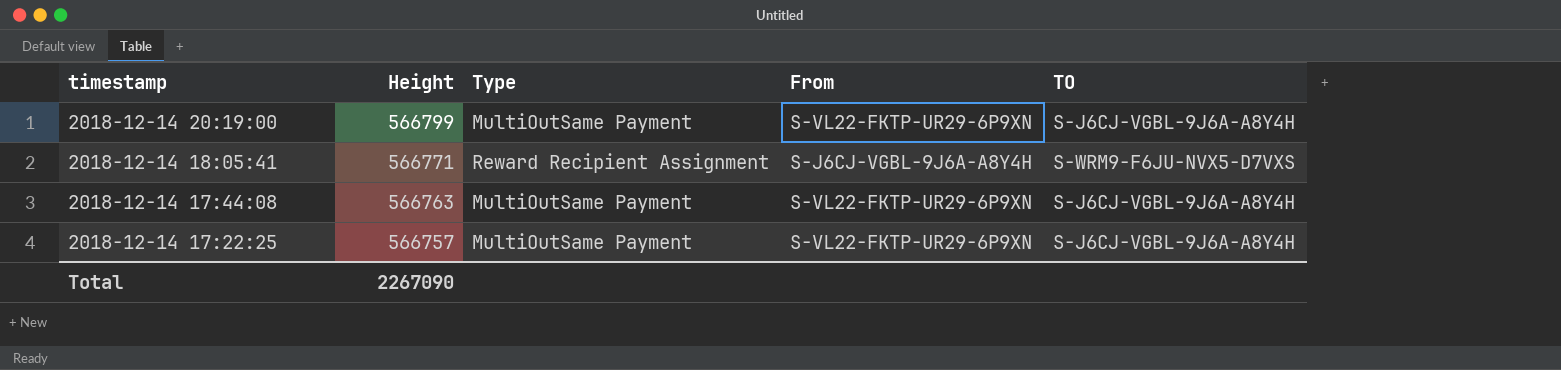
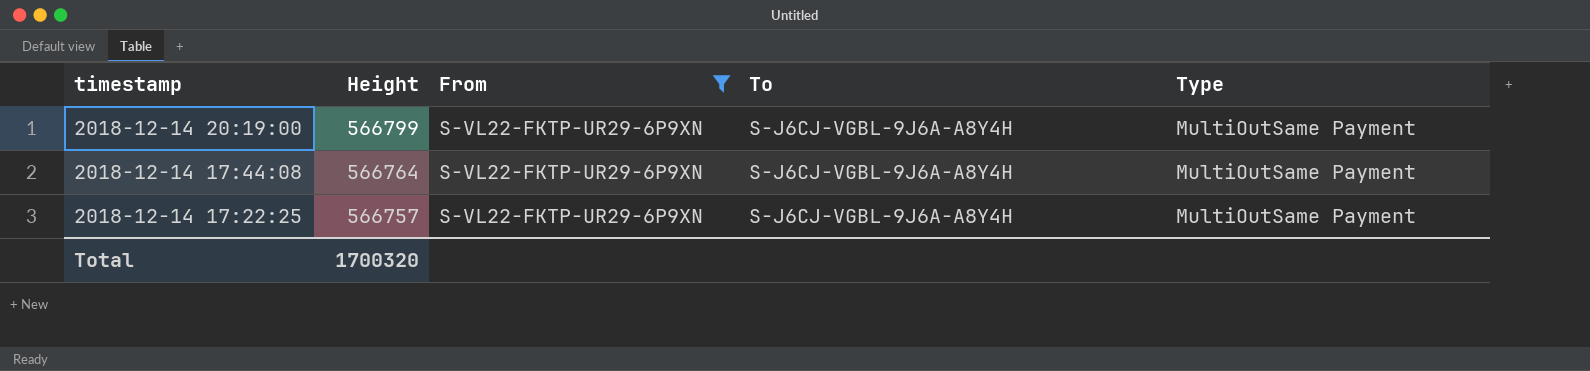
filter: none -> From = S-VL22-FKTP-UR29-6P9XN
column name: TO -> To
column Type | position: 3 -> 5
2018-12-14 17:44:08 | Height: 566763 -> 566764
Total | Height: 2267090 -> 1700320

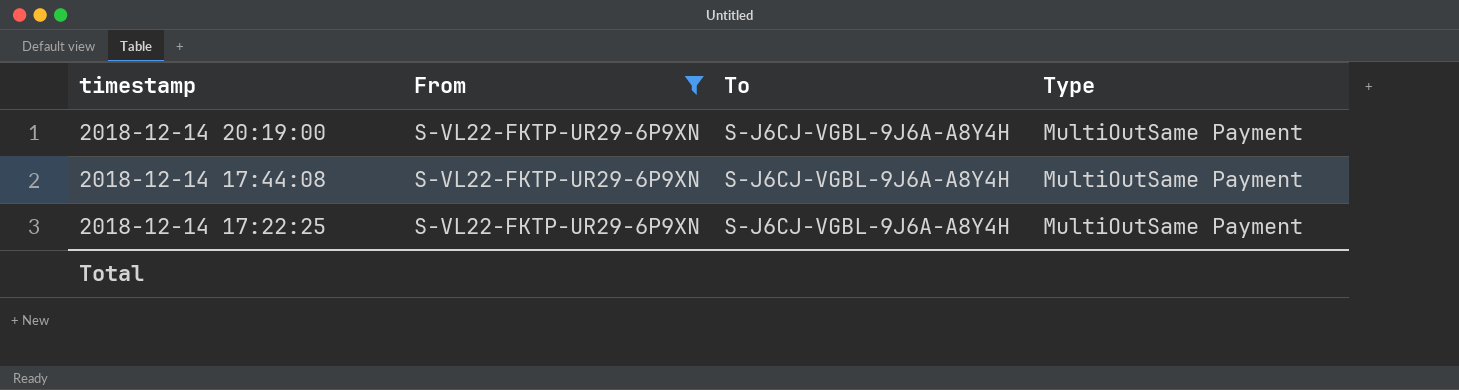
column Height | position: 2 -> none

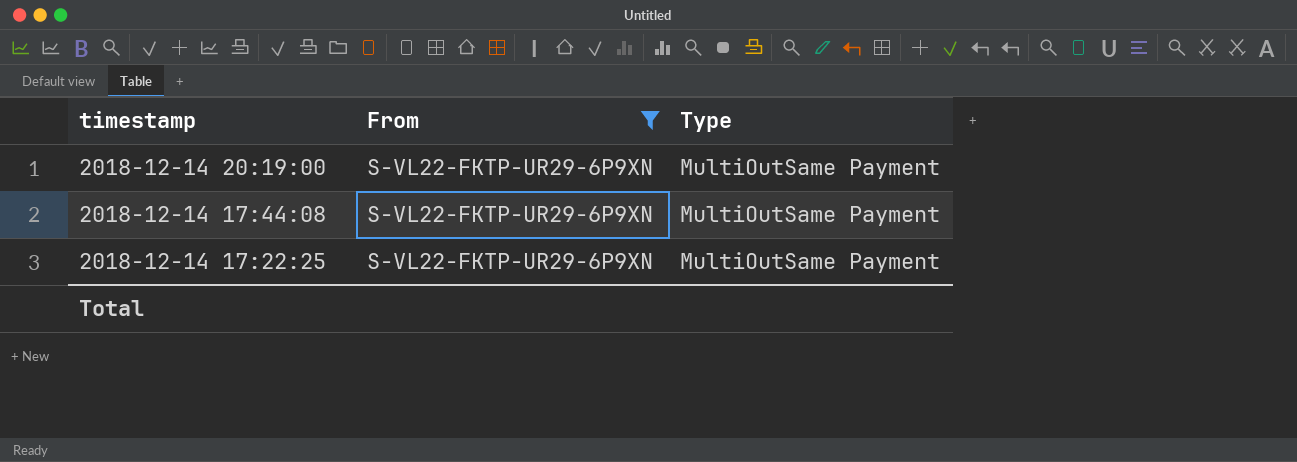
column To | position: 3 -> none

